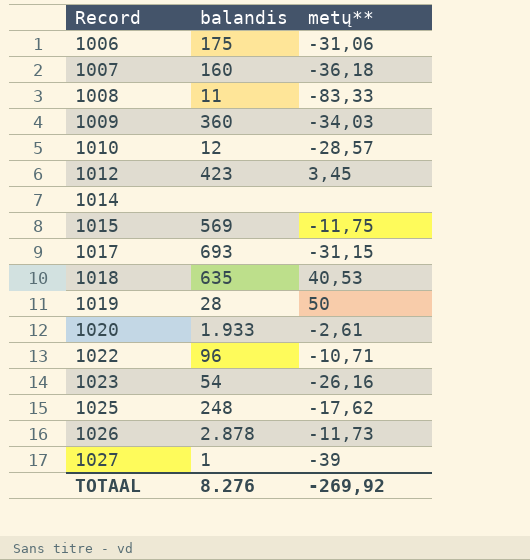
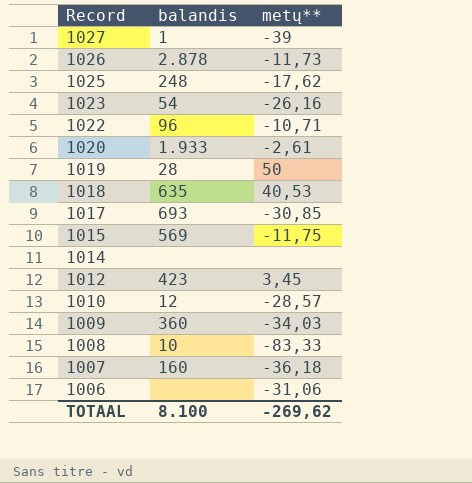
row order: Record ascending -> Record descending
1017 | metų**: -31,15 -> -30,85
1008 | balandis: 11 -> 10
1006 | balandis: 175 -> none
TOTAAL | balandis: 8.276 -> 8.100
TOTAAL | metų**: -269,92 -> -269,62

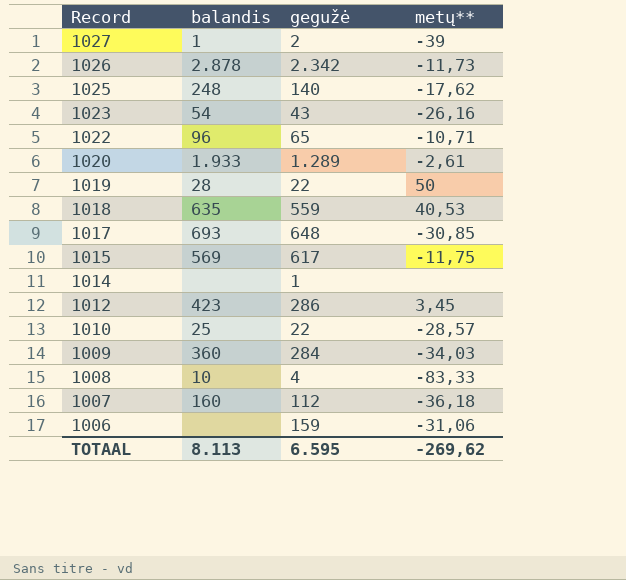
column gegužė | position: none -> 3
1010 | balandis: 12 -> 25
TOTAAL | balandis: 8.100 -> 8.113

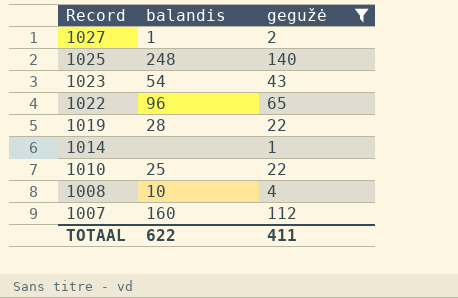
filter: none -> gegužė <= 140
column metų** | position: 4 -> none
TOTAAL | balandis: 8.113 -> 622
TOTAAL | gegužė: 6.595 -> 411

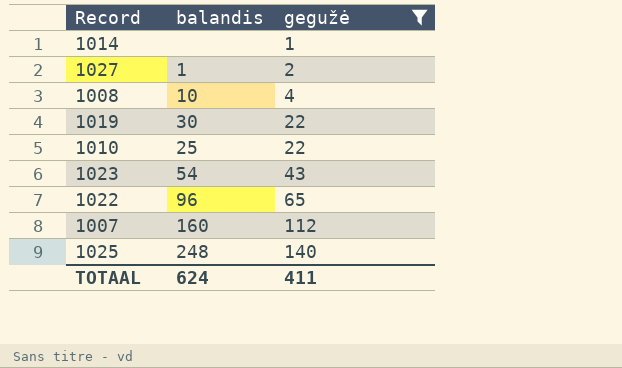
row order: Record descending -> gegužė ascending
1019 | balandis: 28 -> 30
TOTAAL | balandis: 622 -> 624

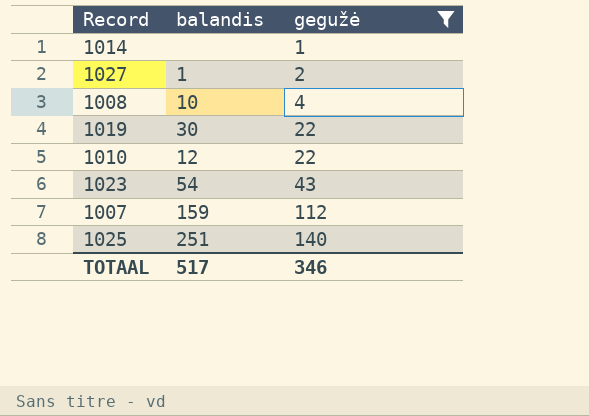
row 1022: 96 | 65 -> none
1010 | balandis: 25 -> 12
1007 | balandis: 160 -> 159
1025 | balandis: 248 -> 251
TOTAAL | balandis: 624 -> 517
TOTAAL | gegužė: 411 -> 346

